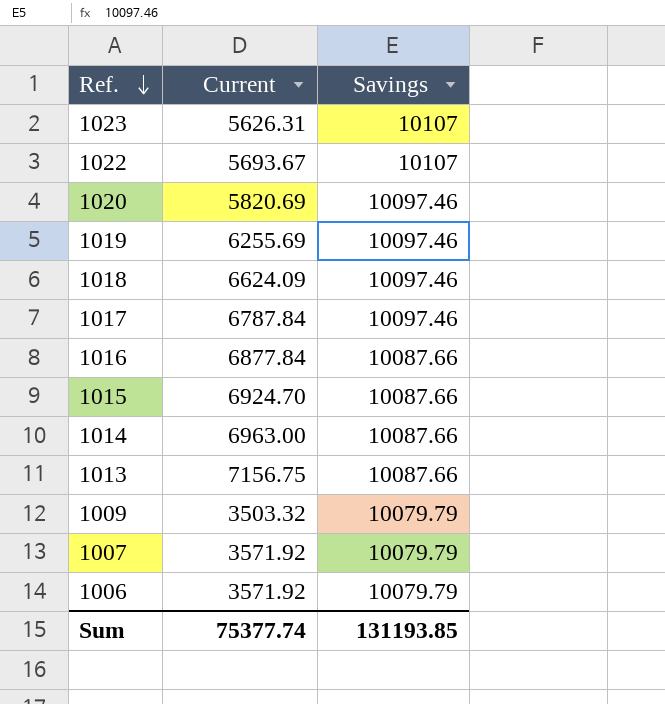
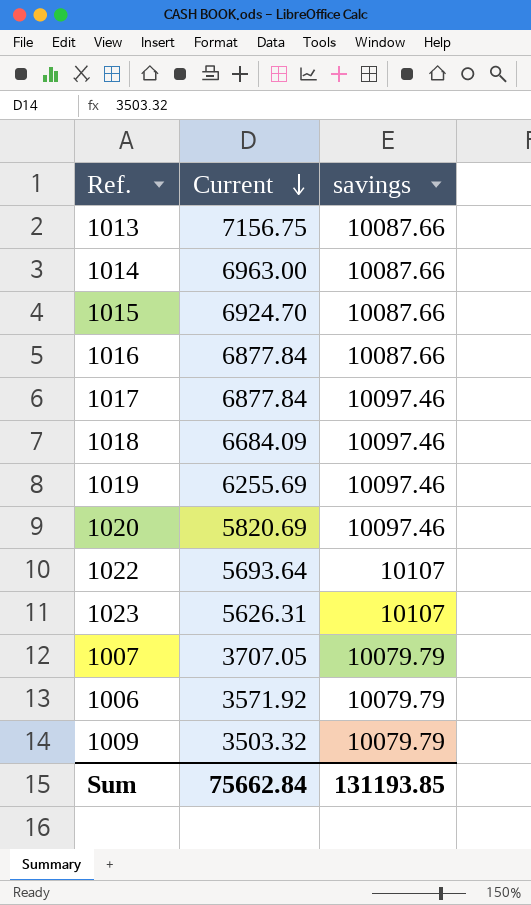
row order: Ref. descending -> Current descending
column name: Savings -> savings
1017 | Current: 6787.84 -> 6877.84
1018 | Current: 6624.09 -> 6684.09
1022 | Current: 5693.67 -> 5693.64
1007 | Current: 3571.92 -> 3707.05
Sum | Current: 75377.74 -> 75662.84

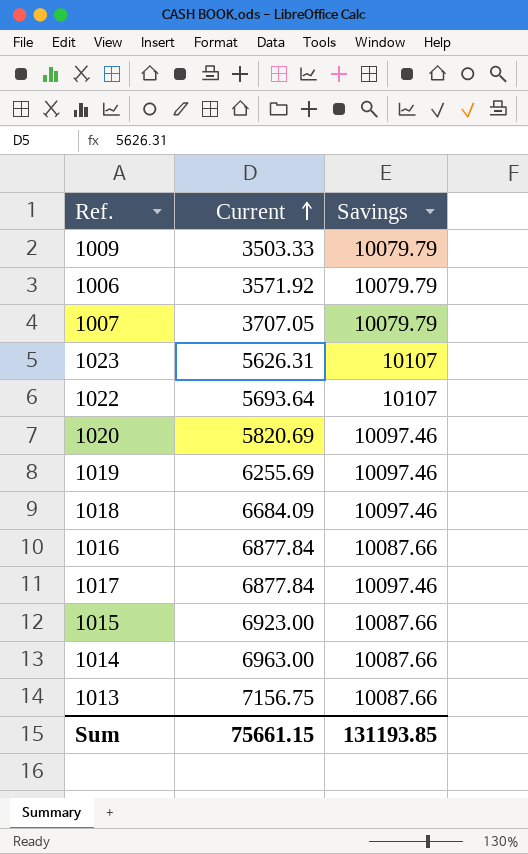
row order: Current descending -> Current ascending
column name: savings -> Savings
1009 | Current: 3503.32 -> 3503.33
1015 | Current: 6924.70 -> 6923.00
Sum | Current: 75662.84 -> 75661.15

